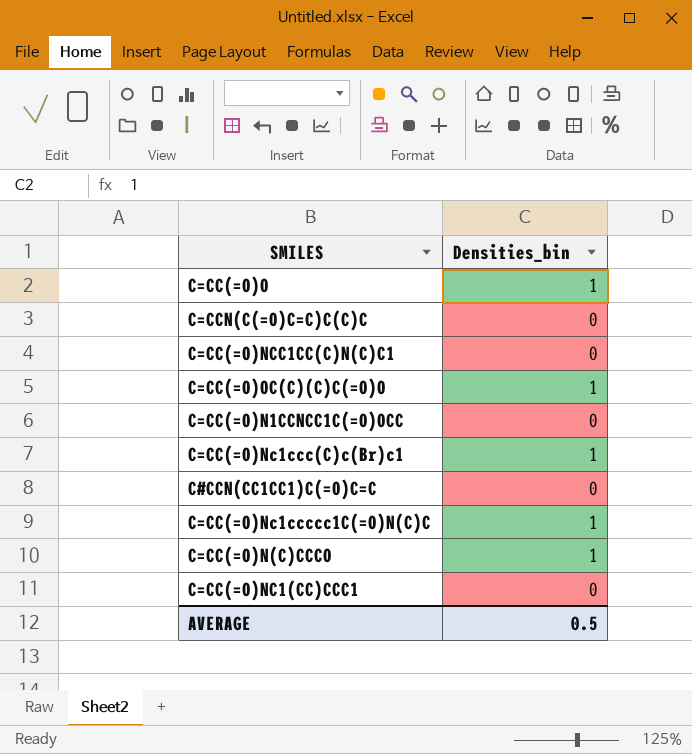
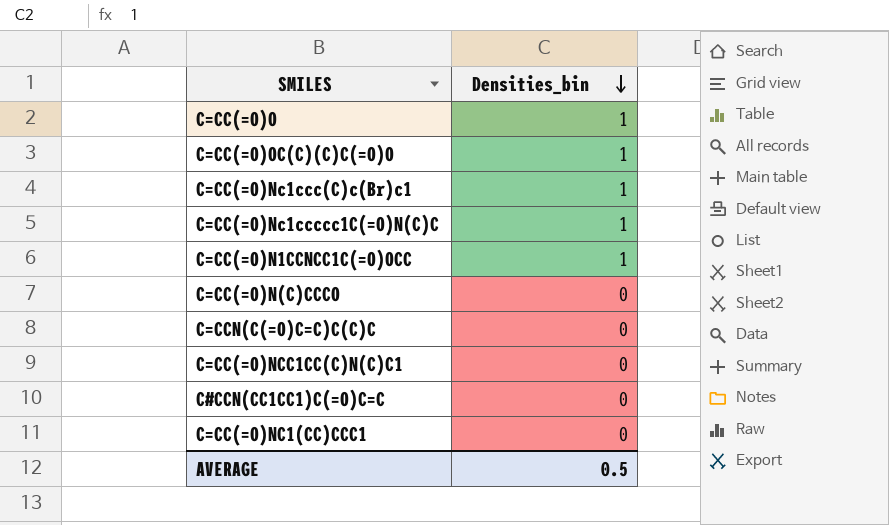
row order: none -> Densities_bin descending
C=CC(=O)N1CCNCC1C(=O)OCC | Densities_bin: 0 -> 1
C=CC(=O)N(C)CCCO | Densities_bin: 1 -> 0

